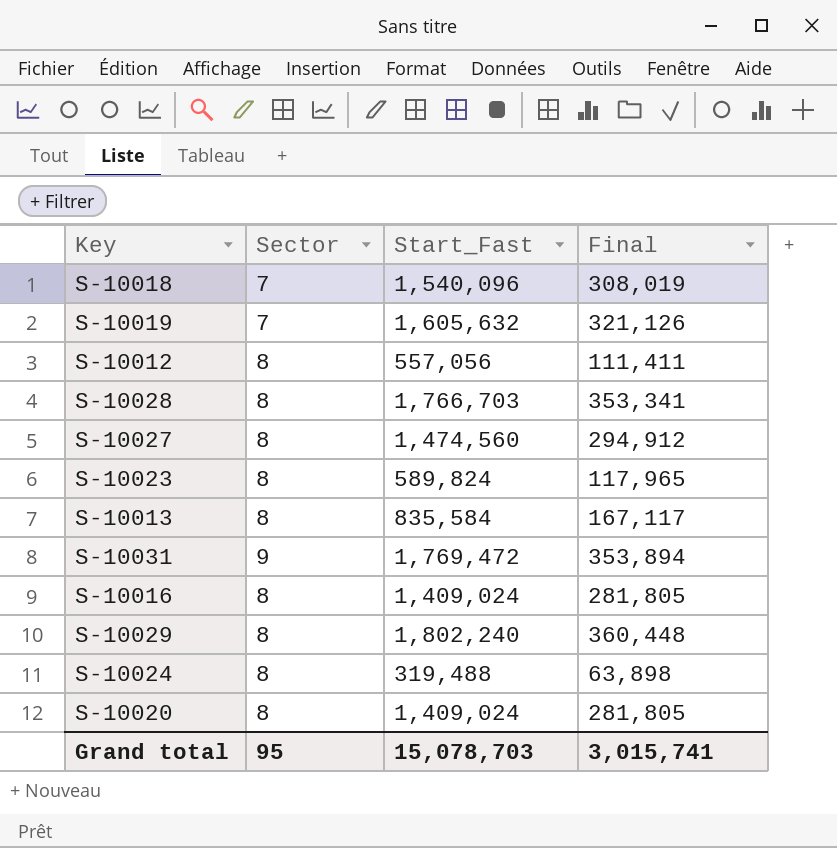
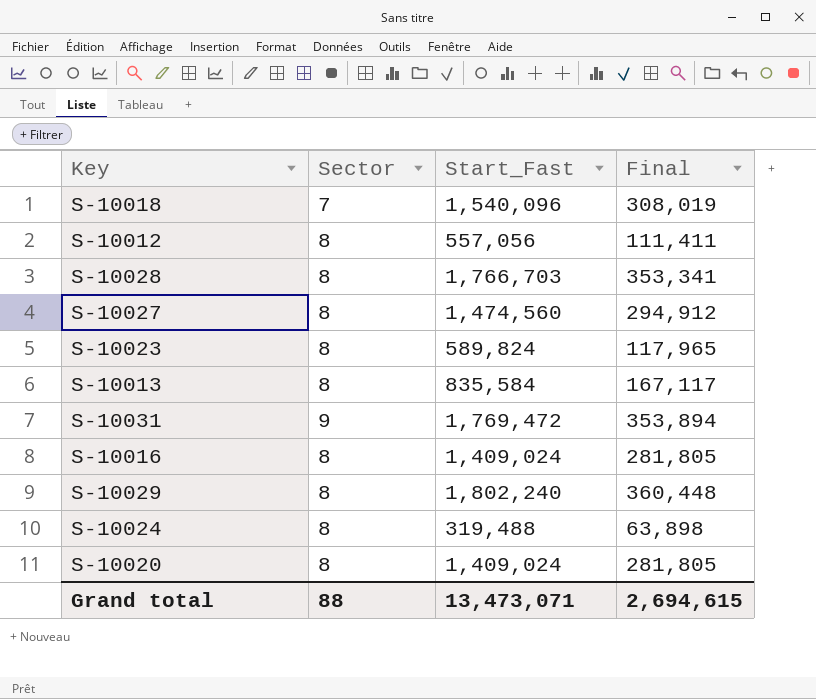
row S-10019: 7 | 1,605,632 | 321,126 -> none
Grand total | Sector: 95 -> 88
Grand total | Start_Fast: 15,078,703 -> 13,473,071
Grand total | Final: 3,015,741 -> 2,694,615

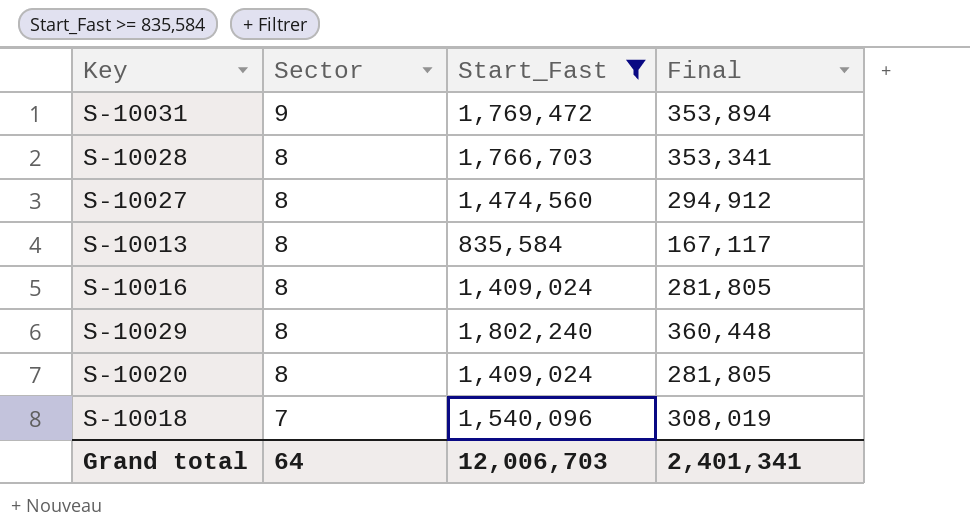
filter: none -> Start_Fast >= 835,584
row order: none -> Sector descending
Grand total | Sector: 88 -> 64
Grand total | Start_Fast: 13,473,071 -> 12,006,703
Grand total | Final: 2,694,615 -> 2,401,341

